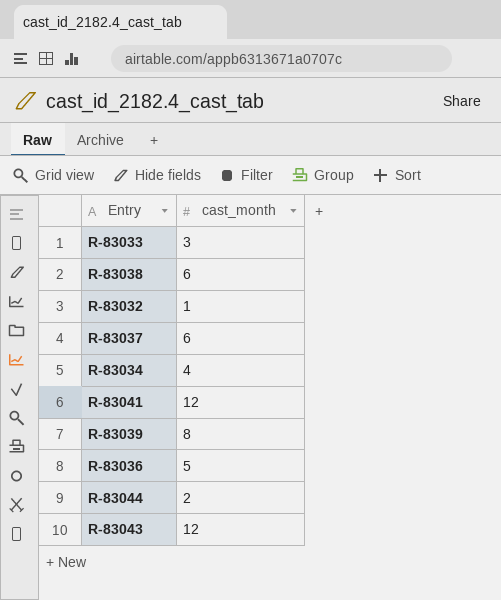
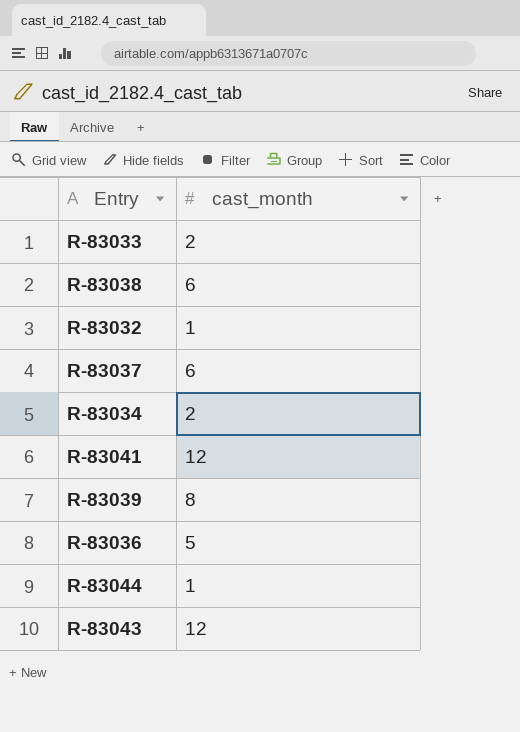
R-83033 | cast_month: 3 -> 2
R-83034 | cast_month: 4 -> 2
R-83044 | cast_month: 2 -> 1

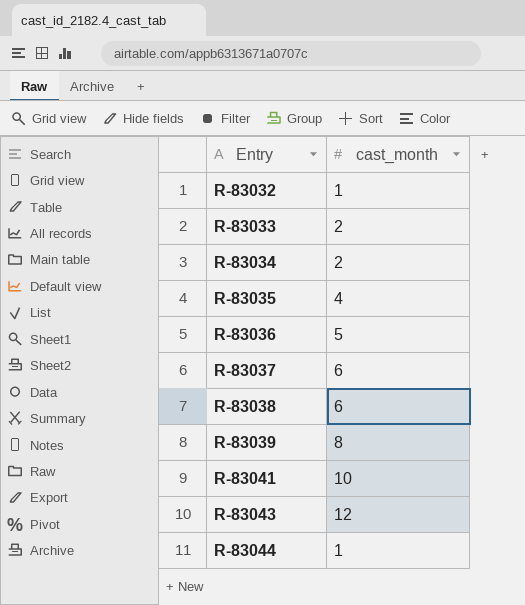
row order: none -> Entry ascending
row R-83035: none -> 4
R-83041 | cast_month: 12 -> 10

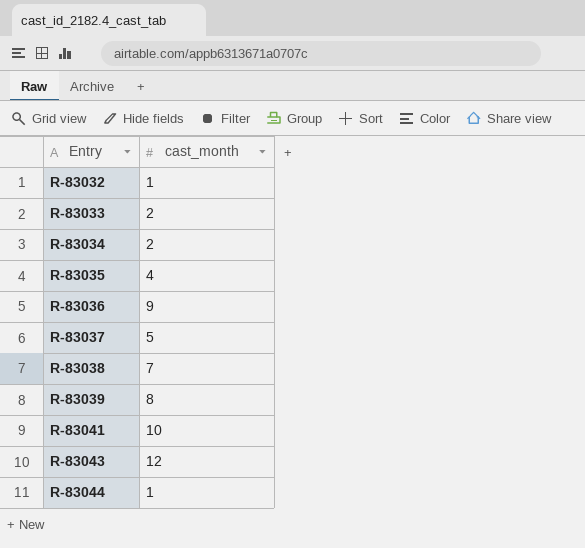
R-83036 | cast_month: 5 -> 9
R-83037 | cast_month: 6 -> 5
R-83038 | cast_month: 6 -> 7

